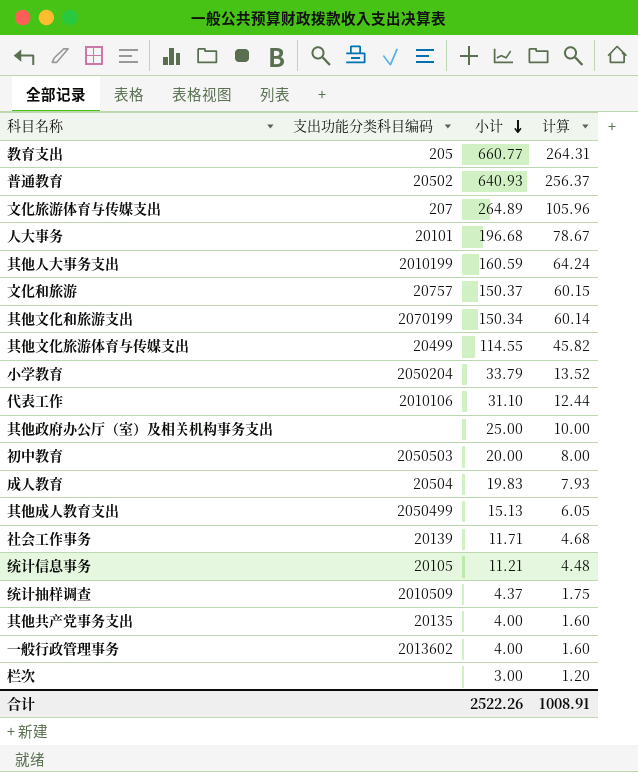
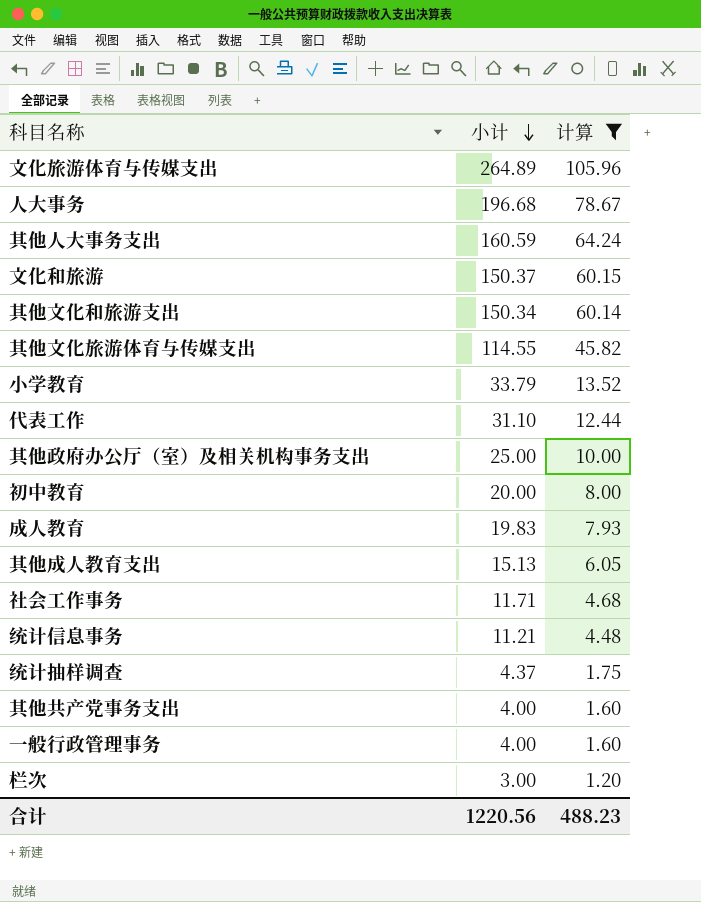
filter: none -> 计算 <= 105.96
column 支出功能分类科目编码 | position: 2 -> none
合计 | 小计: 2522.26 -> 1220.56
合计 | 计算: 1008.91 -> 488.23

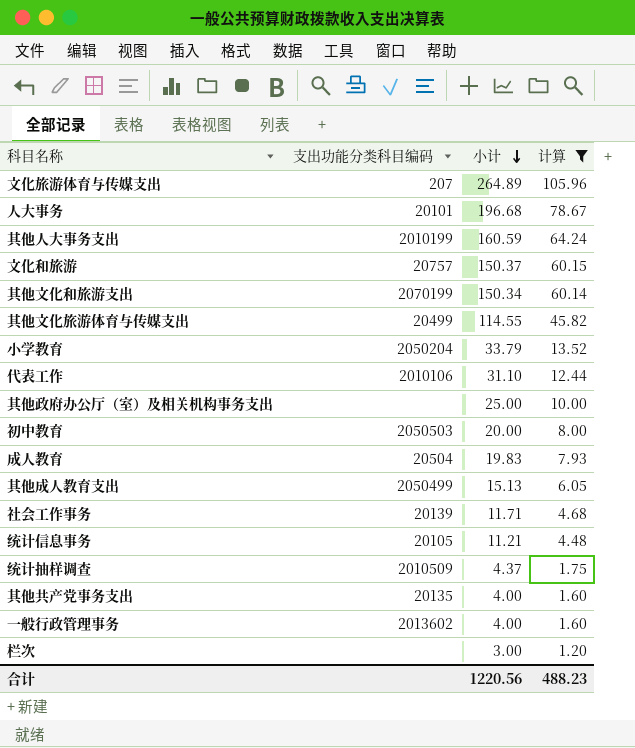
column 支出功能分类科目编码 | position: none -> 2

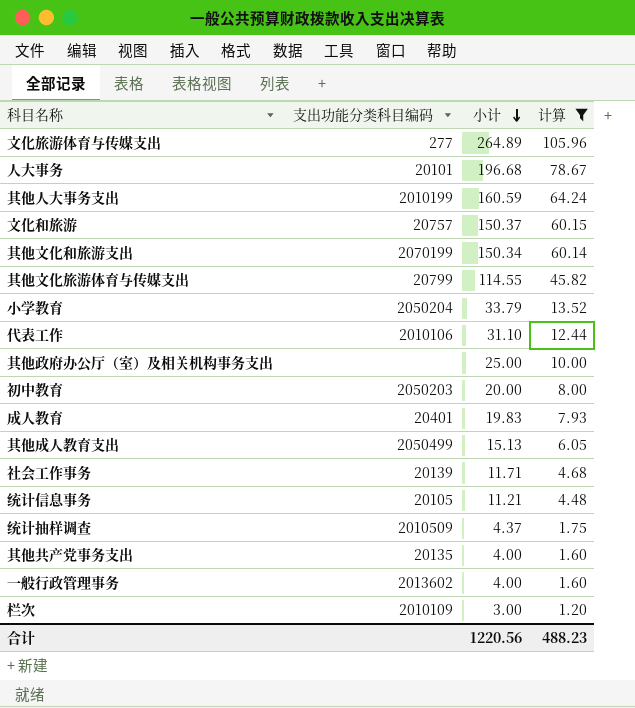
文化旅游体育与传媒支出 | 支出功能分类科目编码: 207 -> 277
其他文化旅游体育与传媒支出 | 支出功能分类科目编码: 20499 -> 20799
初中教育 | 支出功能分类科目编码: 2050503 -> 2050203
成人教育 | 支出功能分类科目编码: 20504 -> 20401
栏次 | 支出功能分类科目编码: none -> 2010109

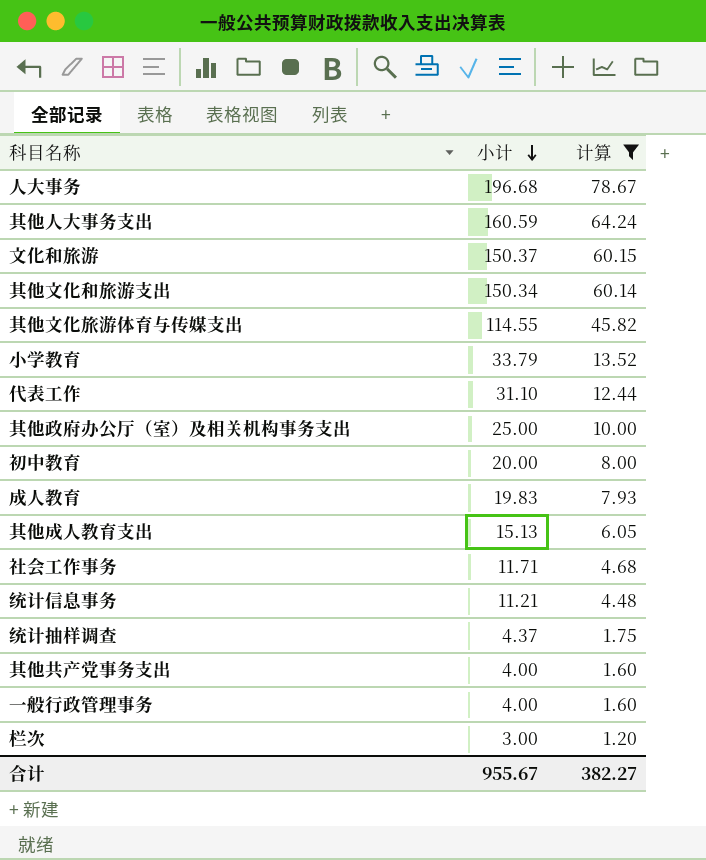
column 支出功能分类科目编码 | position: 2 -> none
row 文化旅游体育与传媒支出: 277 | 264.89 | 105.96 -> none
合计 | 小计: 1220.56 -> 955.67
合计 | 计算: 488.23 -> 382.27

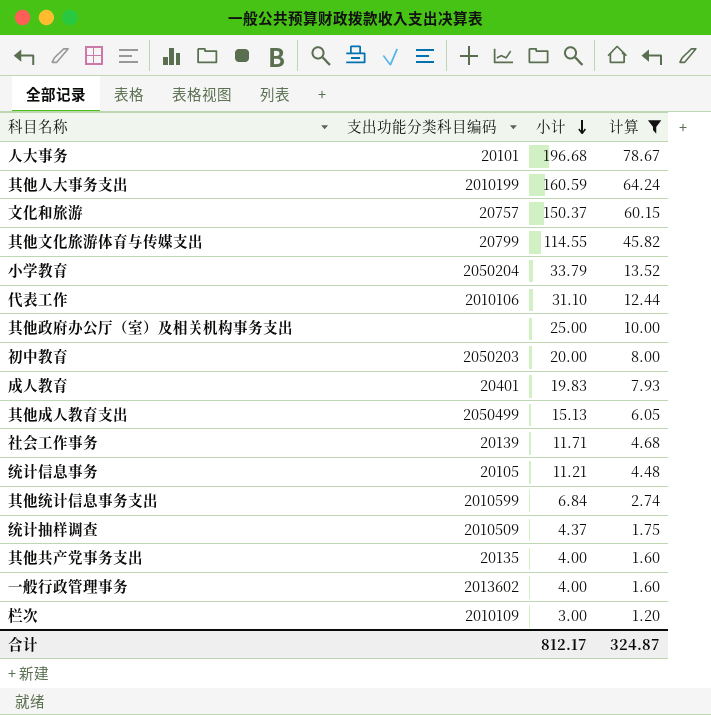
column 支出功能分类科目编码 | position: none -> 2
row 其他文化和旅游支出: 150.34 | 60.14 -> none
row 其他统计信息事务支出: none -> 2010599 | 6.84 | 2.74
合计 | 小计: 955.67 -> 812.17
合计 | 计算: 382.27 -> 324.87

